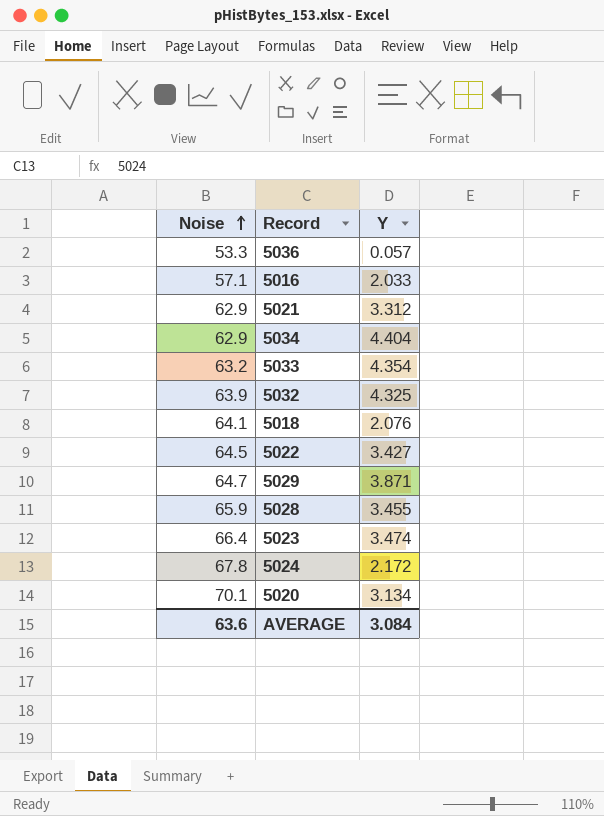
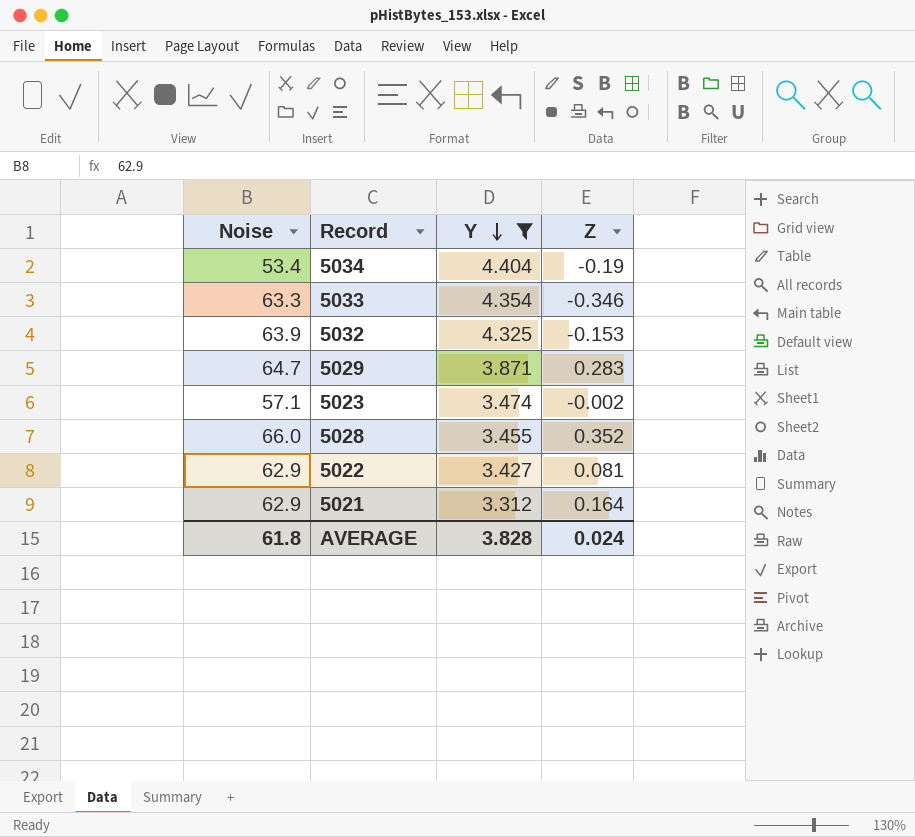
filter: none -> Y >= 3.312
row order: Noise ascending -> Y descending
column Z | position: none -> 4
5034 | Noise: 62.9 -> 53.4
5033 | Noise: 63.2 -> 63.3
5023 | Noise: 66.4 -> 57.1
5028 | Noise: 65.9 -> 66.0
5022 | Noise: 64.5 -> 62.9
AVERAGE | Noise: 63.6 -> 61.8
AVERAGE | Y: 3.084 -> 3.828

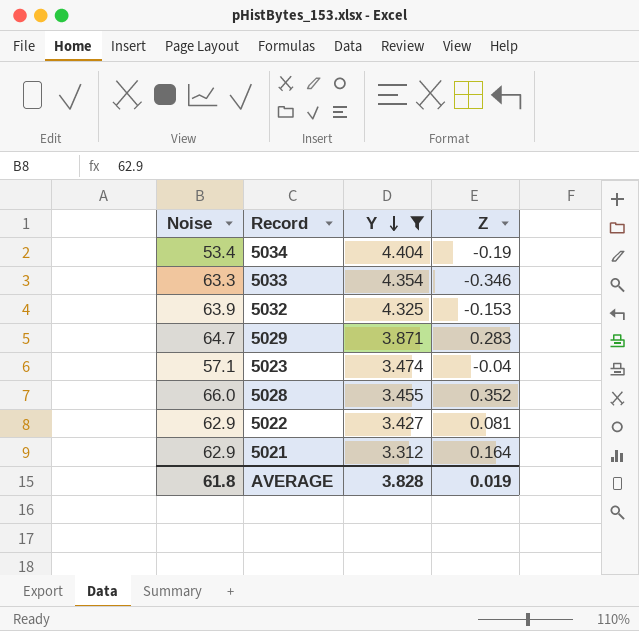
5023 | Z: -0.002 -> -0.04
AVERAGE | Z: 0.024 -> 0.019

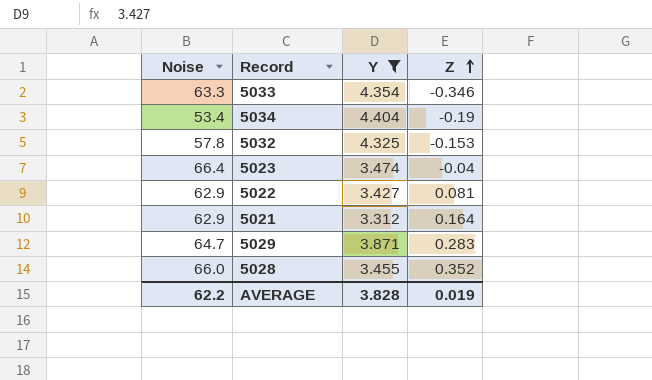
row order: Y descending -> Z ascending
5032 | Noise: 63.9 -> 57.8
5023 | Noise: 57.1 -> 66.4
AVERAGE | Noise: 61.8 -> 62.2

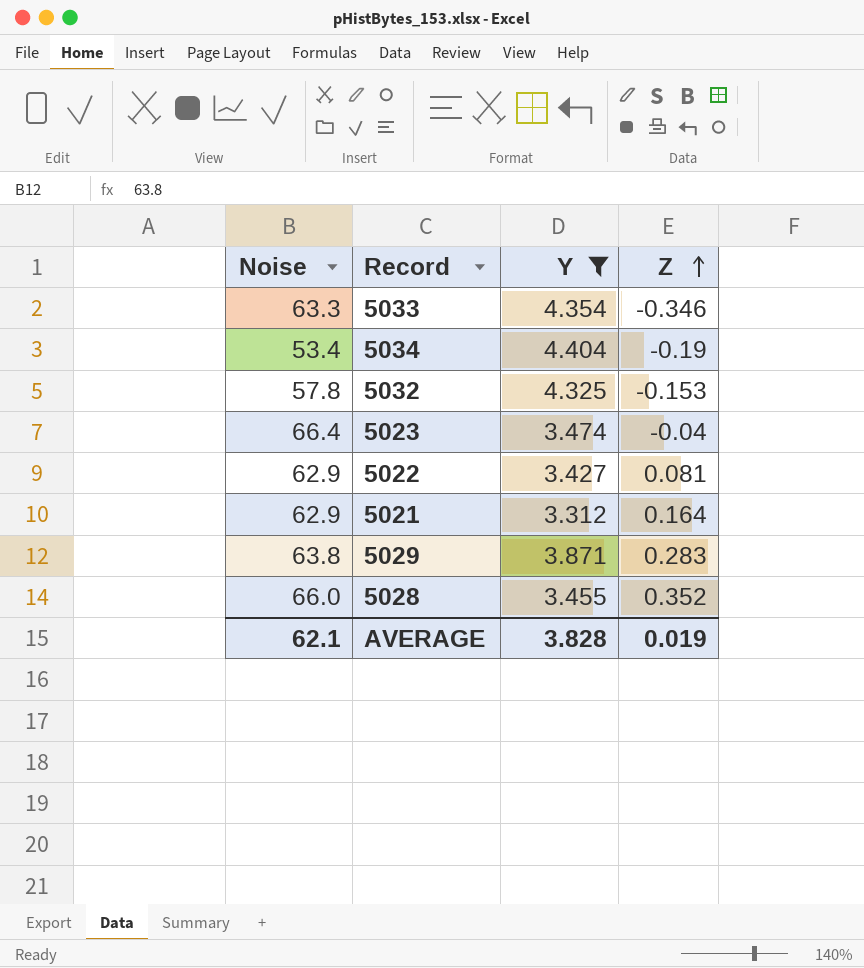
5029 | Noise: 64.7 -> 63.8
AVERAGE | Noise: 62.2 -> 62.1

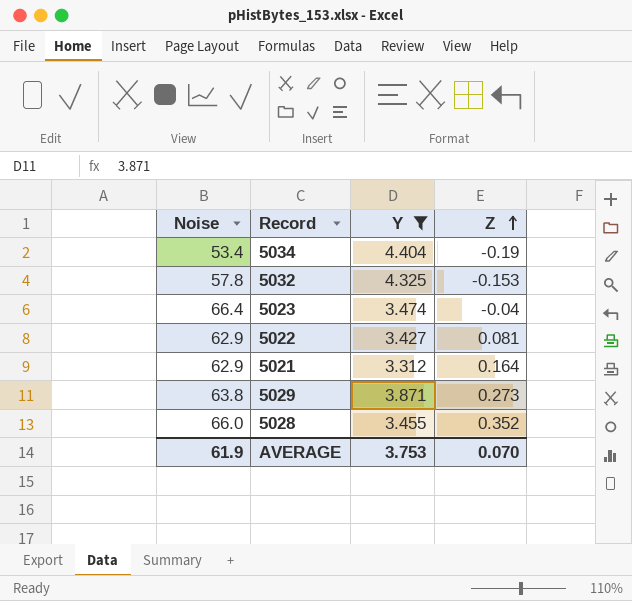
row 5033: 63.3 | 4.354 | -0.346 -> none
5029 | Z: 0.283 -> 0.273
AVERAGE | Noise: 62.1 -> 61.9
AVERAGE | Y: 3.828 -> 3.753
AVERAGE | Z: 0.019 -> 0.070

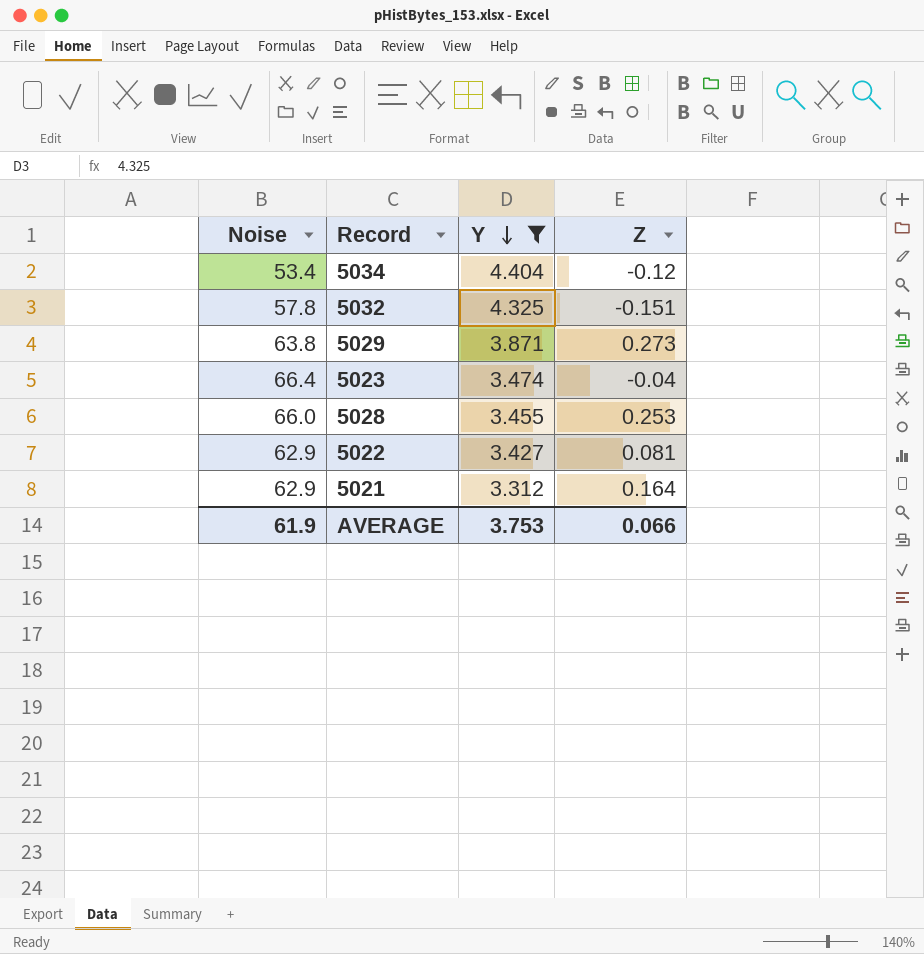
row order: Z ascending -> Y descending
5034 | Z: -0.19 -> -0.12
5032 | Z: -0.153 -> -0.151
5028 | Z: 0.352 -> 0.253
AVERAGE | Z: 0.070 -> 0.066

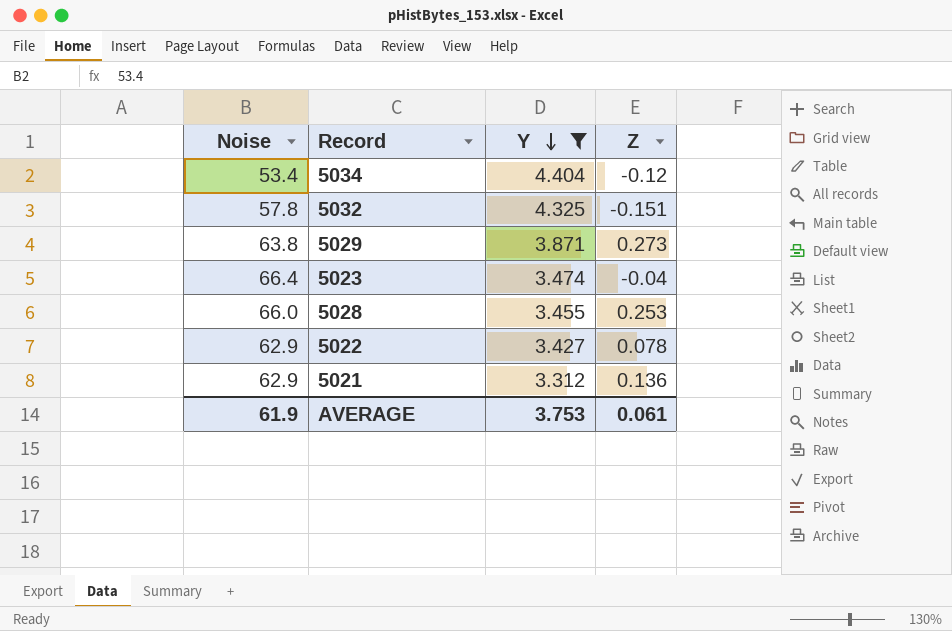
5022 | Z: 0.081 -> 0.078
5021 | Z: 0.164 -> 0.136
AVERAGE | Z: 0.066 -> 0.061

